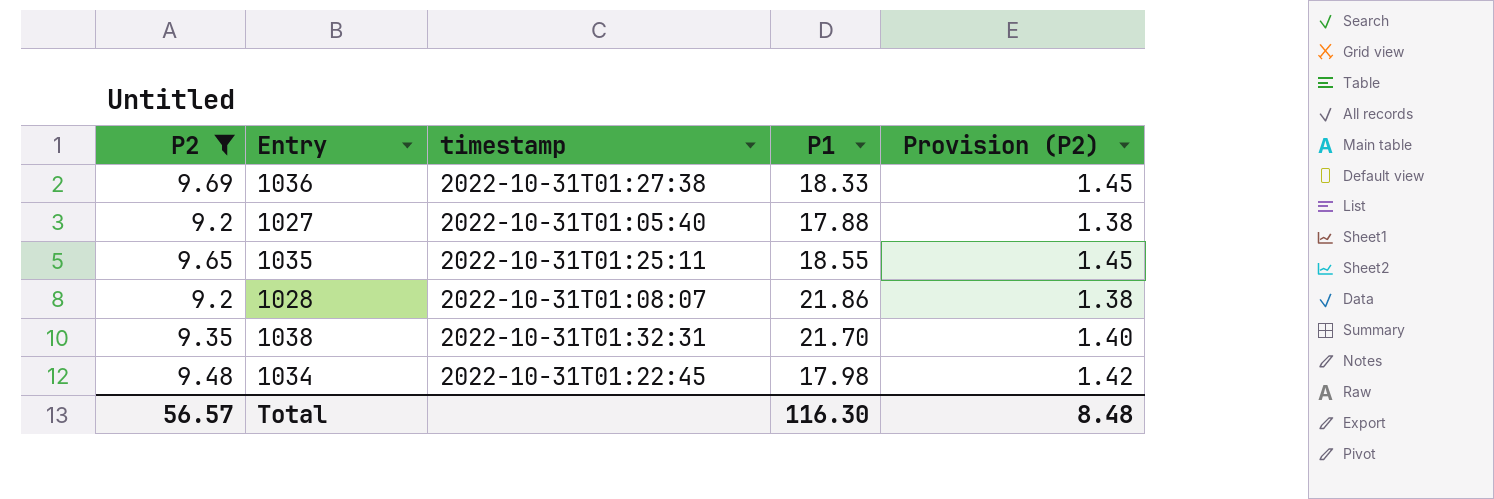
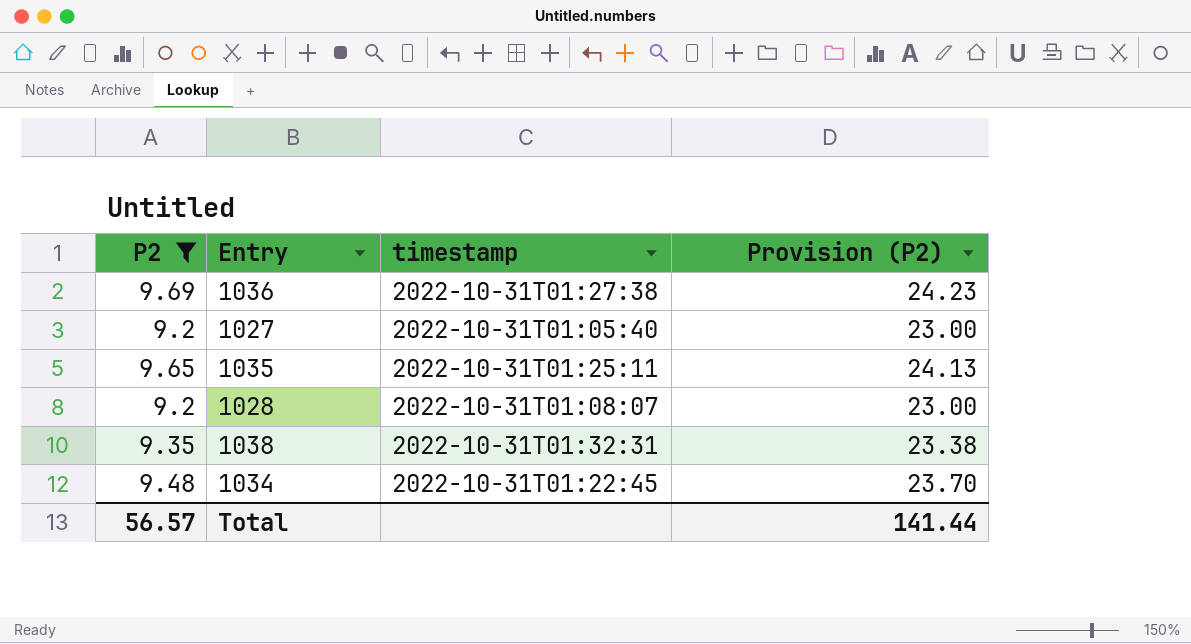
column P1 | position: 4 -> none
column Provision (P2) | formula: [P2] * 0.15 -> [P2] * 2.5
Total | Provision (P2): 8.48 -> 141.44

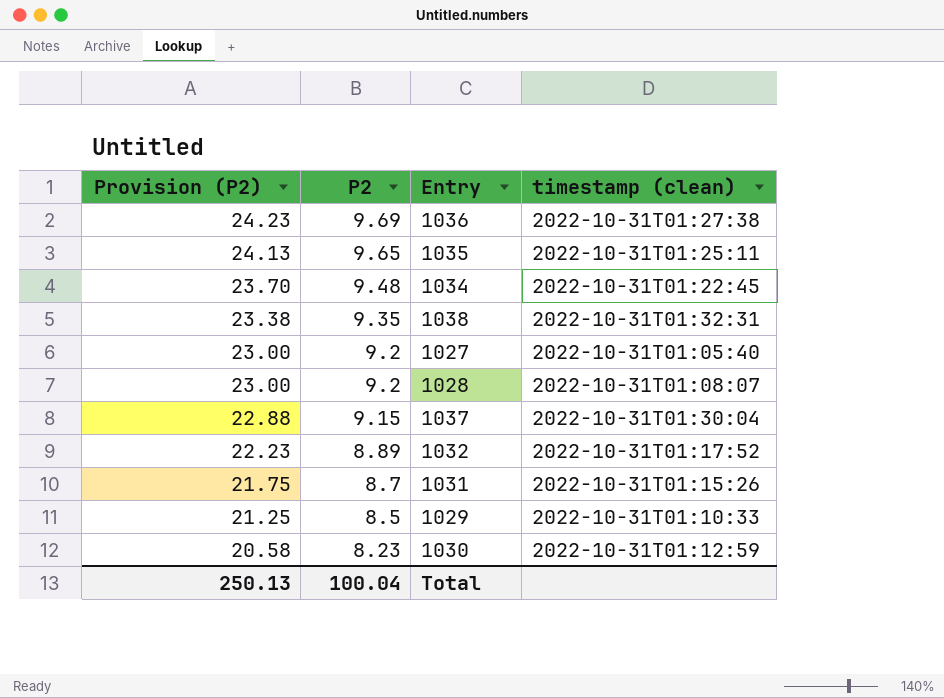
filter: P2 >= 9.2 -> none
row order: none -> Provision (P2) descending
column Provision (P2) | position: 4 -> 1
column name: timestamp -> timestamp (clean)
Total | Provision (P2): 141.44 -> 250.13
Total | P2: 56.57 -> 100.04

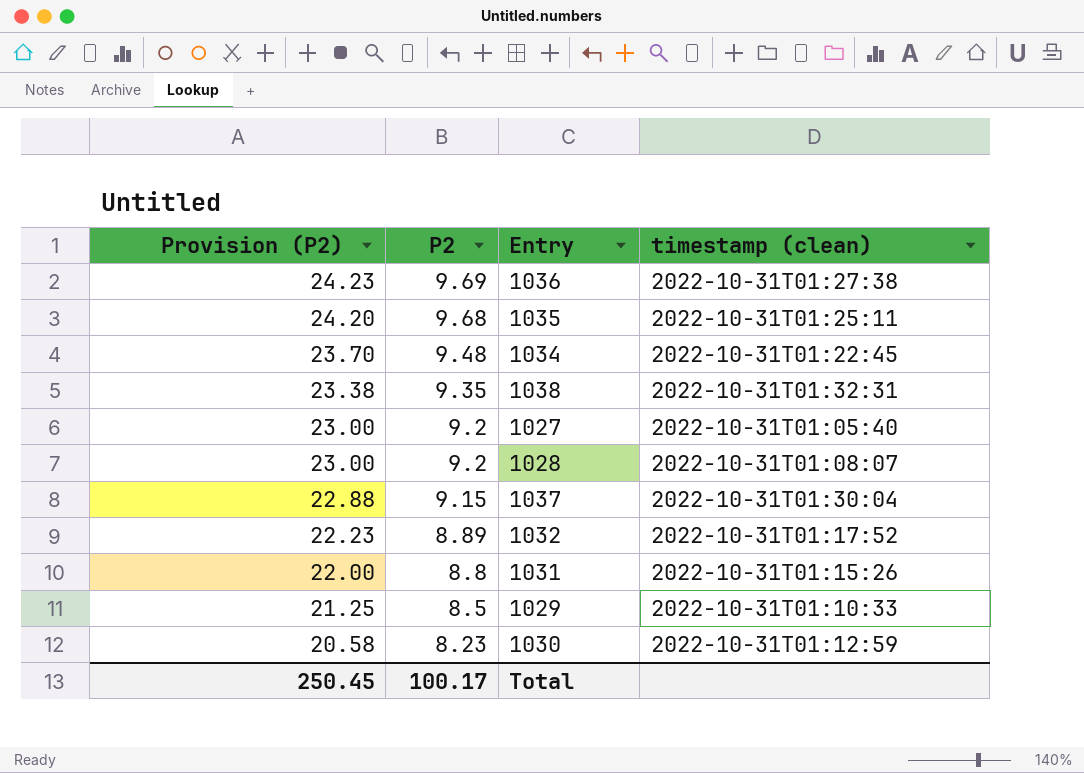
1035 | Provision (P2): 24.13 -> 24.20
1035 | P2: 9.65 -> 9.68
1031 | Provision (P2): 21.75 -> 22.00
1031 | P2: 8.7 -> 8.8
Total | Provision (P2): 250.13 -> 250.45
Total | P2: 100.04 -> 100.17

